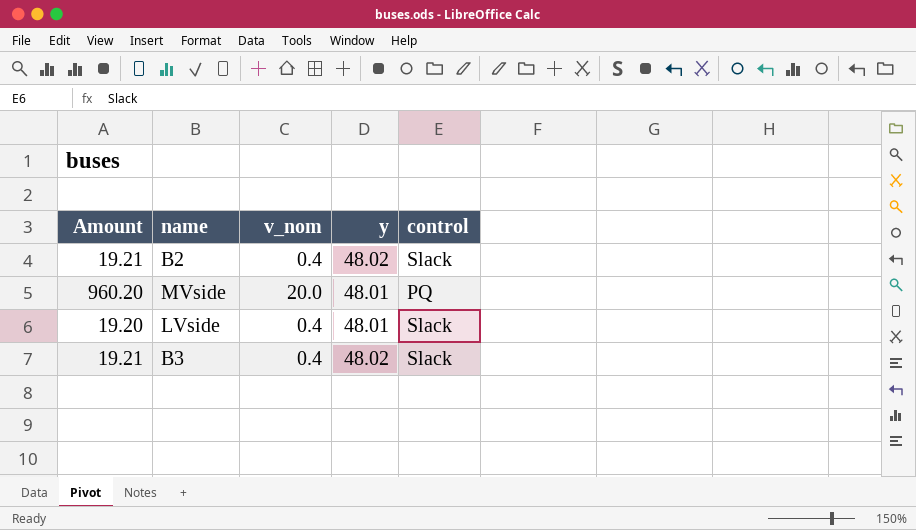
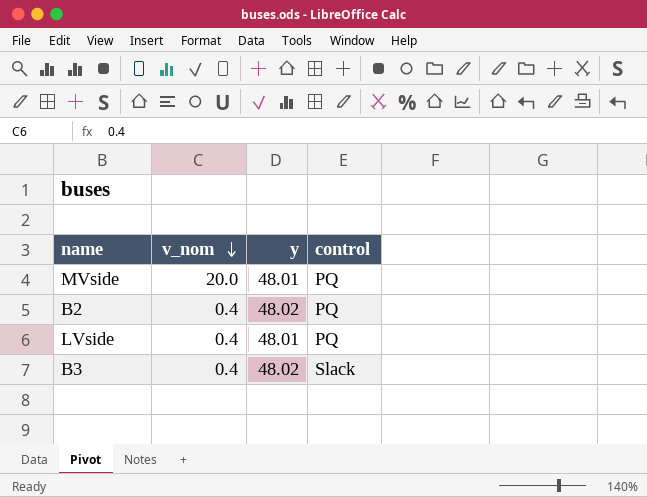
row order: none -> v_nom descending
column Amount | formula: [v_nom] * [y] -> none
B2 | control: Slack -> PQ
LVside | control: Slack -> PQ

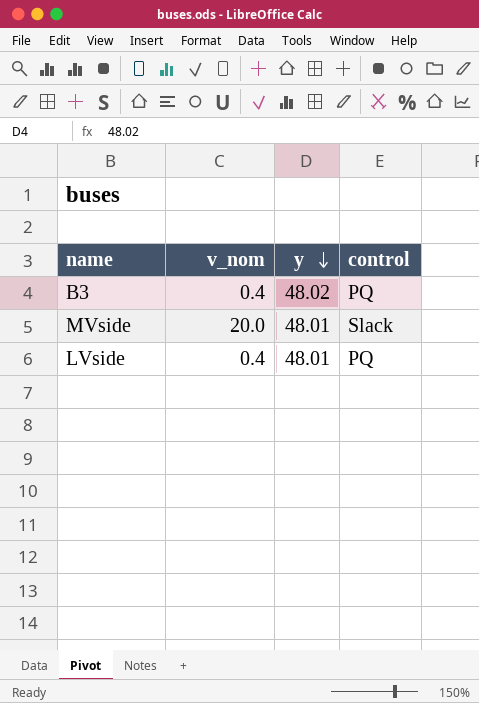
row order: v_nom descending -> y descending
row B2: 0.4 | 48.02 | PQ -> none
B3 | control: Slack -> PQ
MVside | control: PQ -> Slack

